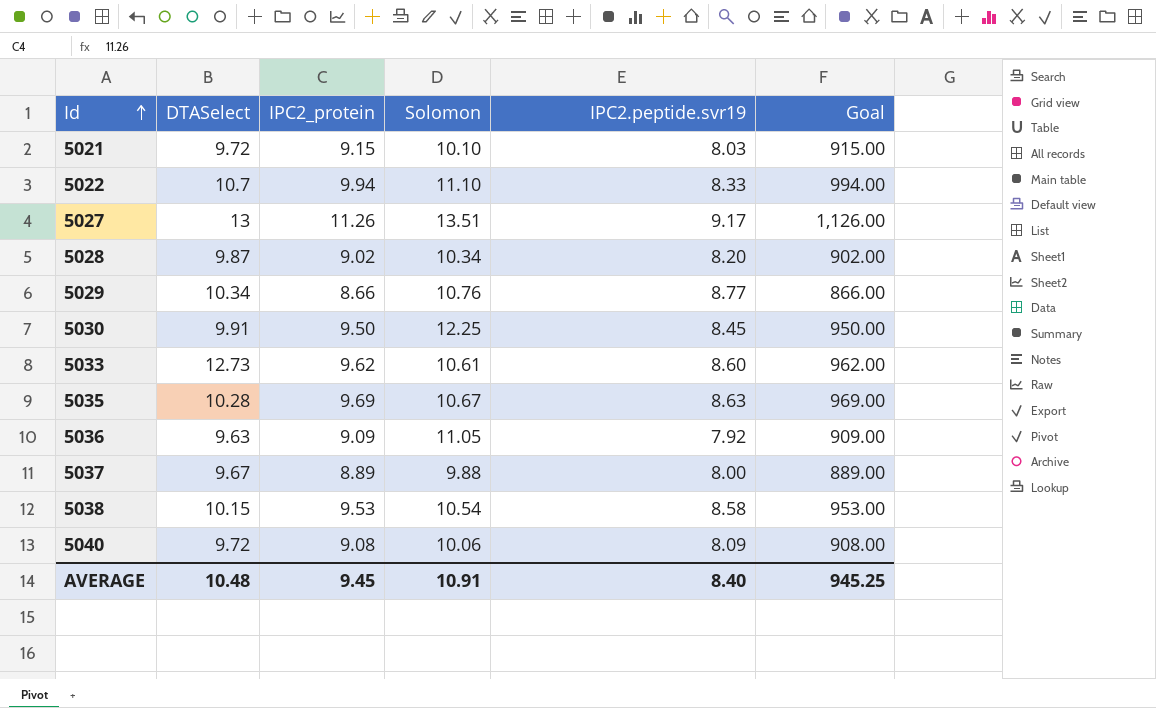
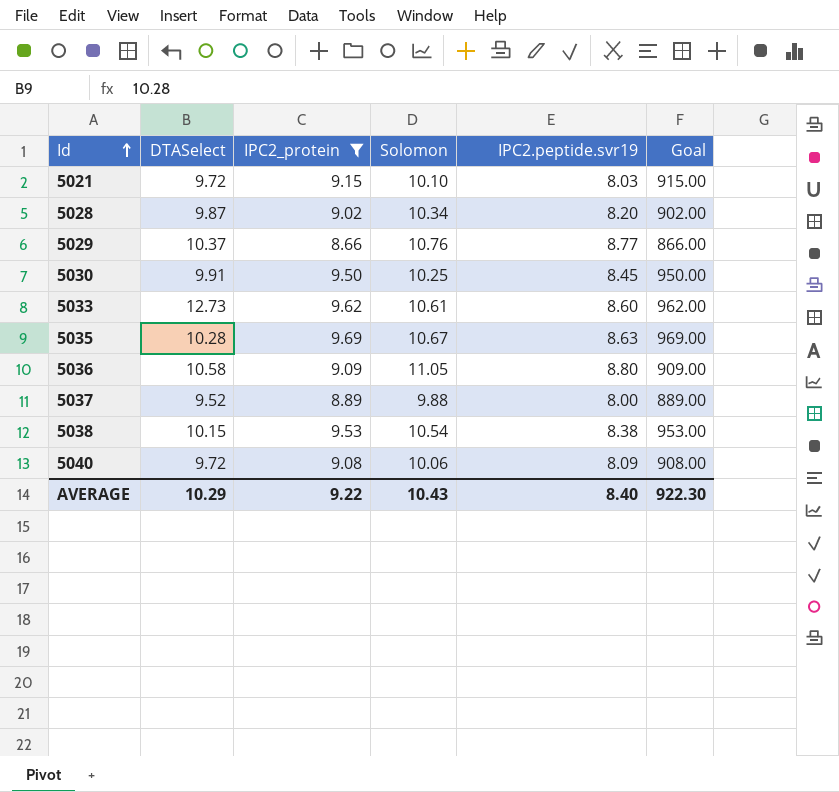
filter: none -> IPC2_protein <= 9.69
5029 | DTASelect: 10.34 -> 10.37
5030 | Solomon: 12.25 -> 10.25
5036 | DTASelect: 9.63 -> 10.58
5036 | IPC2.peptide.svr19: 7.92 -> 8.80
5037 | DTASelect: 9.67 -> 9.52
5038 | IPC2.peptide.svr19: 8.58 -> 8.38
AVERAGE | DTASelect: 10.48 -> 10.29
AVERAGE | IPC2_protein: 9.45 -> 9.22
AVERAGE | Solomon: 10.91 -> 10.43
AVERAGE | Goal: 945.25 -> 922.30

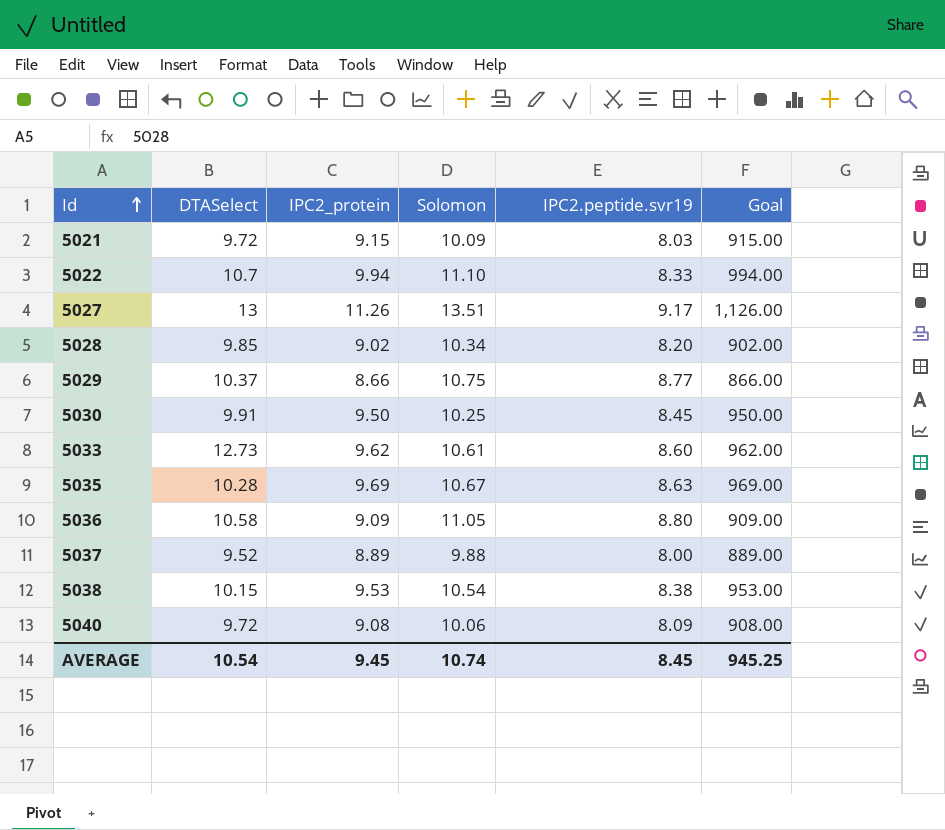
filter: IPC2_protein <= 9.69 -> none
5021 | Solomon: 10.10 -> 10.09
5028 | DTASelect: 9.87 -> 9.85
5029 | Solomon: 10.76 -> 10.75
AVERAGE | DTASelect: 10.29 -> 10.54
AVERAGE | IPC2_protein: 9.22 -> 9.45
AVERAGE | Solomon: 10.43 -> 10.74
AVERAGE | IPC2.peptide.svr19: 8.40 -> 8.45
AVERAGE | Goal: 922.30 -> 945.25

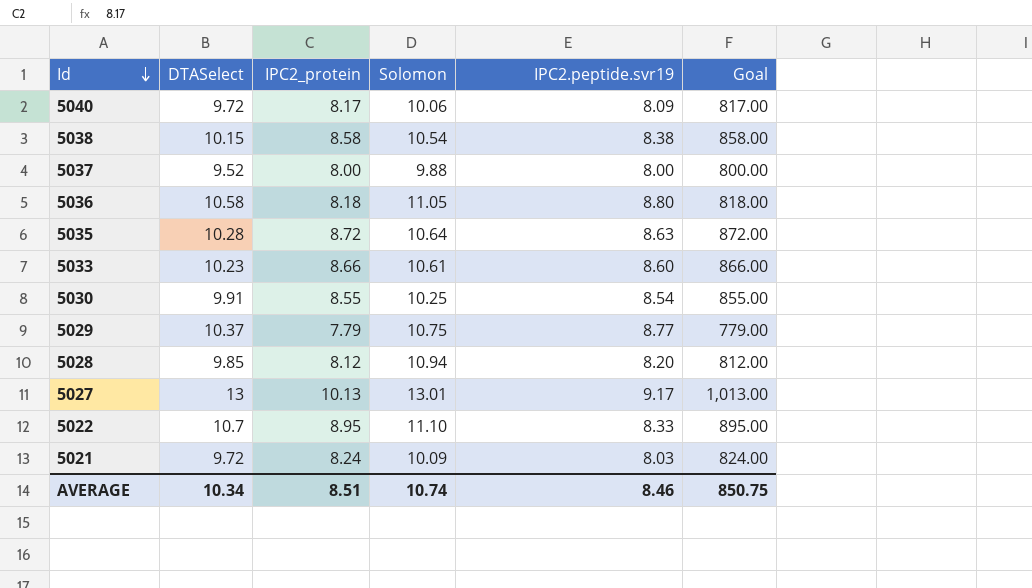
row order: Id ascending -> Id descending
5040 | IPC2_protein: 9.08 -> 8.17
5040 | Goal: 908.00 -> 817.00
5038 | IPC2_protein: 9.53 -> 8.58
5038 | Goal: 953.00 -> 858.00
5037 | IPC2_protein: 8.89 -> 8.00
5037 | Goal: 889.00 -> 800.00
5036 | IPC2_protein: 9.09 -> 8.18
5036 | Goal: 909.00 -> 818.00
5035 | IPC2_protein: 9.69 -> 8.72
5035 | Solomon: 10.67 -> 10.64
5035 | Goal: 969.00 -> 872.00
5033 | DTASelect: 12.73 -> 10.23
5033 | IPC2_protein: 9.62 -> 8.66
5033 | Goal: 962.00 -> 866.00
5030 | IPC2_protein: 9.50 -> 8.55
5030 | IPC2.peptide.svr19: 8.45 -> 8.54
5030 | Goal: 950.00 -> 855.00
5029 | IPC2_protein: 8.66 -> 7.79
5029 | Goal: 866.00 -> 779.00
5028 | IPC2_protein: 9.02 -> 8.12
5028 | Solomon: 10.34 -> 10.94
5028 | Goal: 902.00 -> 812.00
5027 | IPC2_protein: 11.26 -> 10.13
5027 | Solomon: 13.51 -> 13.01
5027 | Goal: 1,126.00 -> 1,013.00
5022 | IPC2_protein: 9.94 -> 8.95
5022 | Goal: 994.00 -> 895.00
5021 | IPC2_protein: 9.15 -> 8.24
5021 | Goal: 915.00 -> 824.00
AVERAGE | DTASelect: 10.54 -> 10.34
AVERAGE | IPC2_protein: 9.45 -> 8.51
AVERAGE | IPC2.peptide.svr19: 8.45 -> 8.46
AVERAGE | Goal: 945.25 -> 850.75

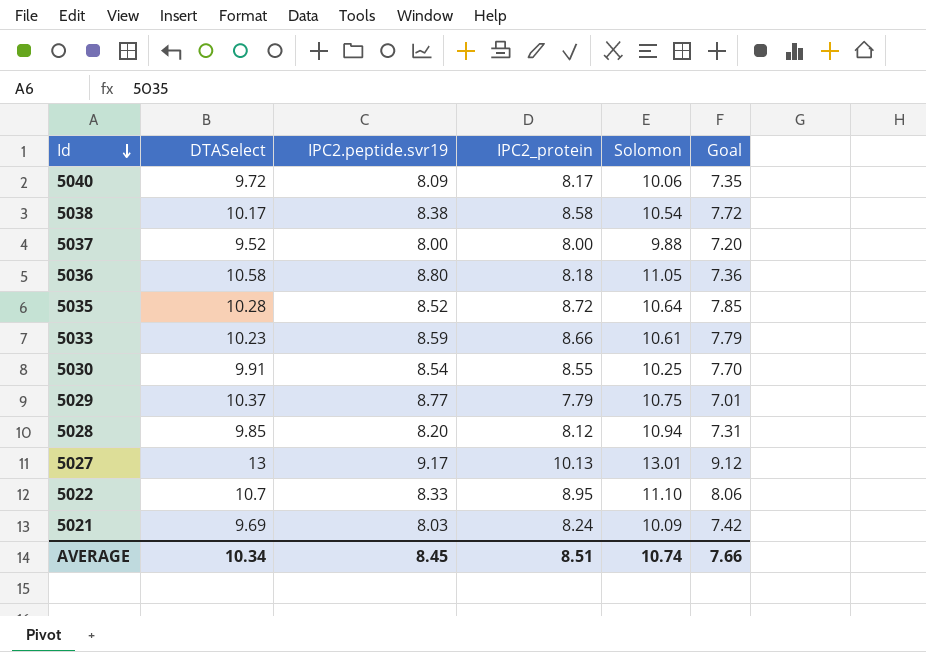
column IPC2.peptide.svr19 | position: 5 -> 3
column Goal | formula: [IPC2_protein] * 100 -> [IPC2_protein] * 0.9
5038 | DTASelect: 10.15 -> 10.17
5035 | IPC2.peptide.svr19: 8.63 -> 8.52
5033 | IPC2.peptide.svr19: 8.60 -> 8.59
5021 | DTASelect: 9.72 -> 9.69
AVERAGE | IPC2.peptide.svr19: 8.46 -> 8.45
AVERAGE | Goal: 850.75 -> 7.66

